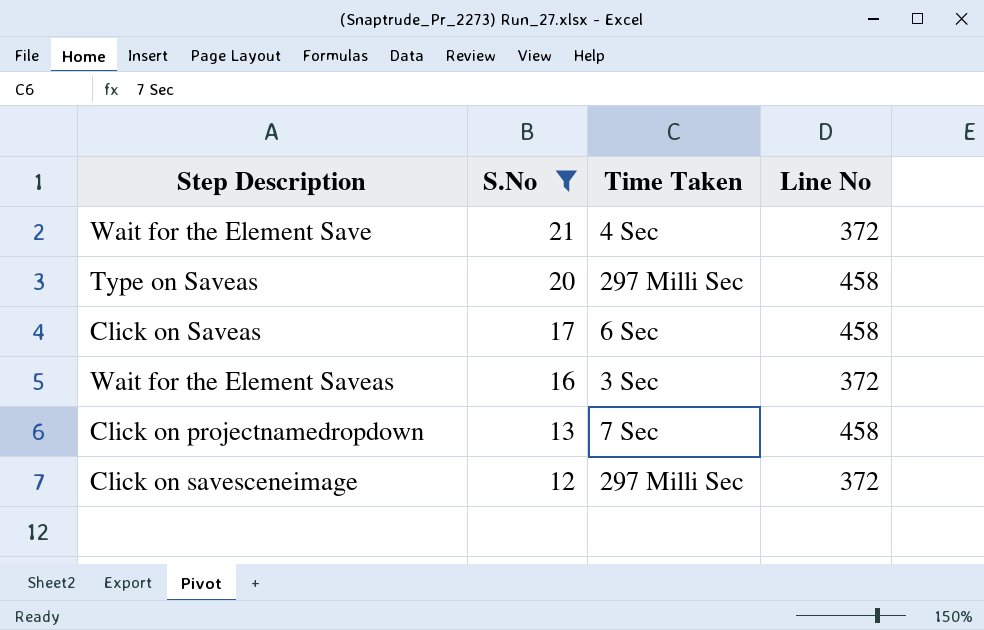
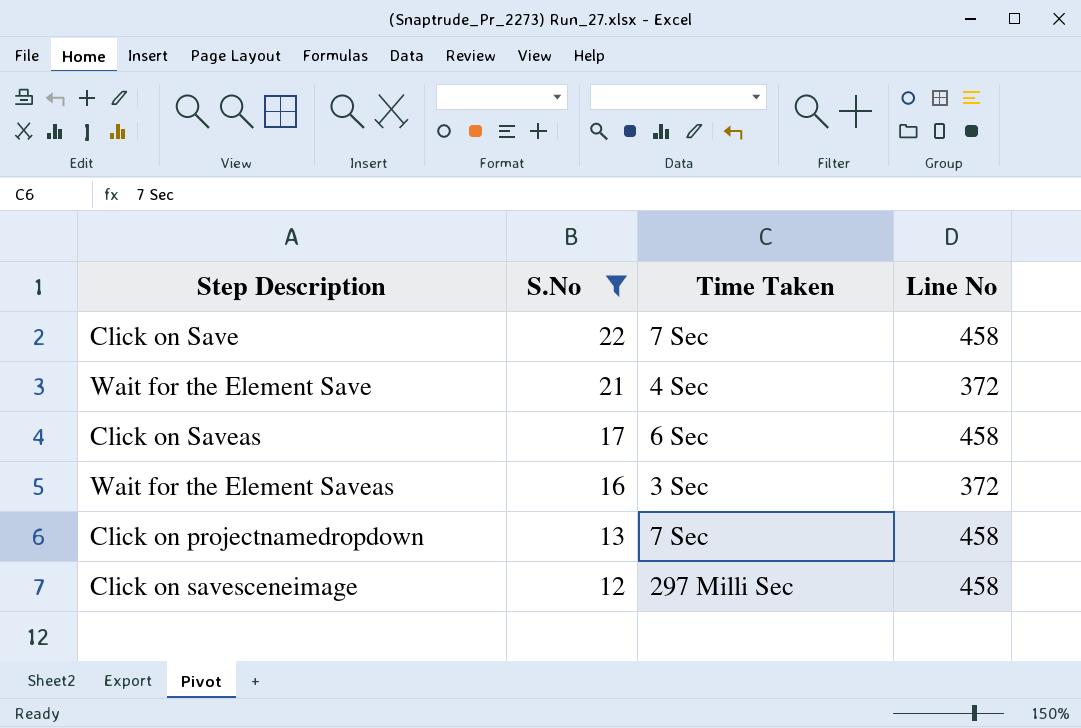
row Type on Saveas: 20 | 297 Milli Sec | 458 -> none
row Click on Save: none -> 22 | 7 Sec | 458
Click on savesceneimage | Line No: 372 -> 458

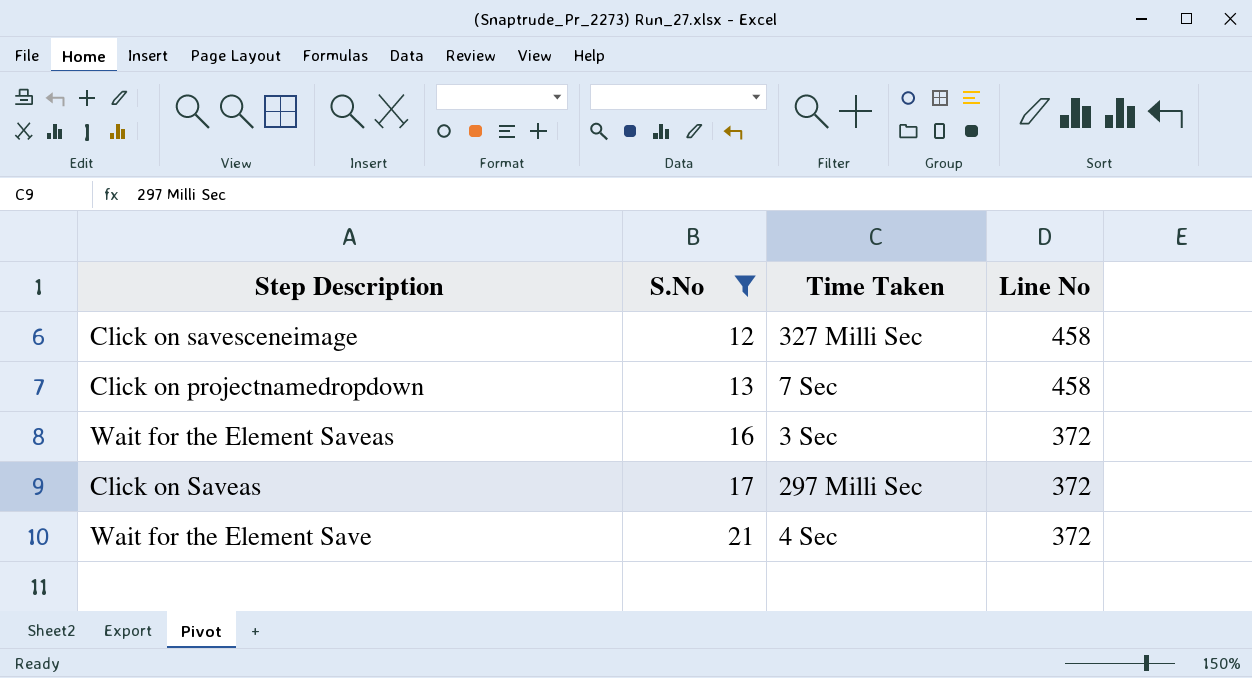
row order: S.No descending -> S.No ascending
row Click on Save: 22 | 7 Sec | 458 -> none
Click on savesceneimage | Time Taken: 297 Milli Sec -> 327 Milli Sec
Click on Saveas | Time Taken: 6 Sec -> 297 Milli Sec
Click on Saveas | Line No: 458 -> 372

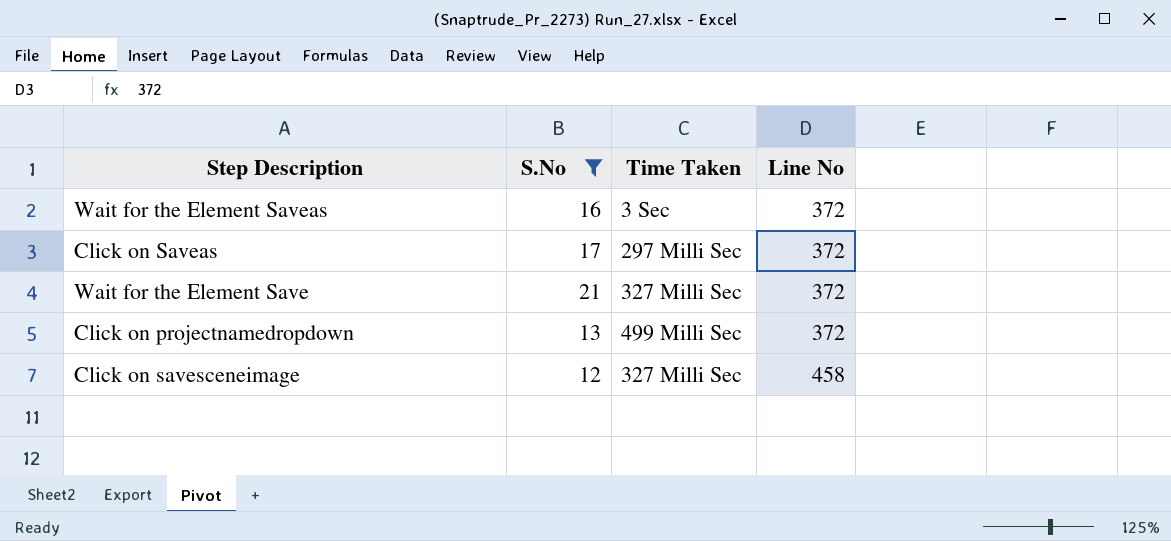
row order: S.No ascending -> Line No ascending
Wait for the Element Save | Time Taken: 4 Sec -> 327 Milli Sec
Click on projectnamedropdown | Time Taken: 7 Sec -> 499 Milli Sec
Click on projectnamedropdown | Line No: 458 -> 372

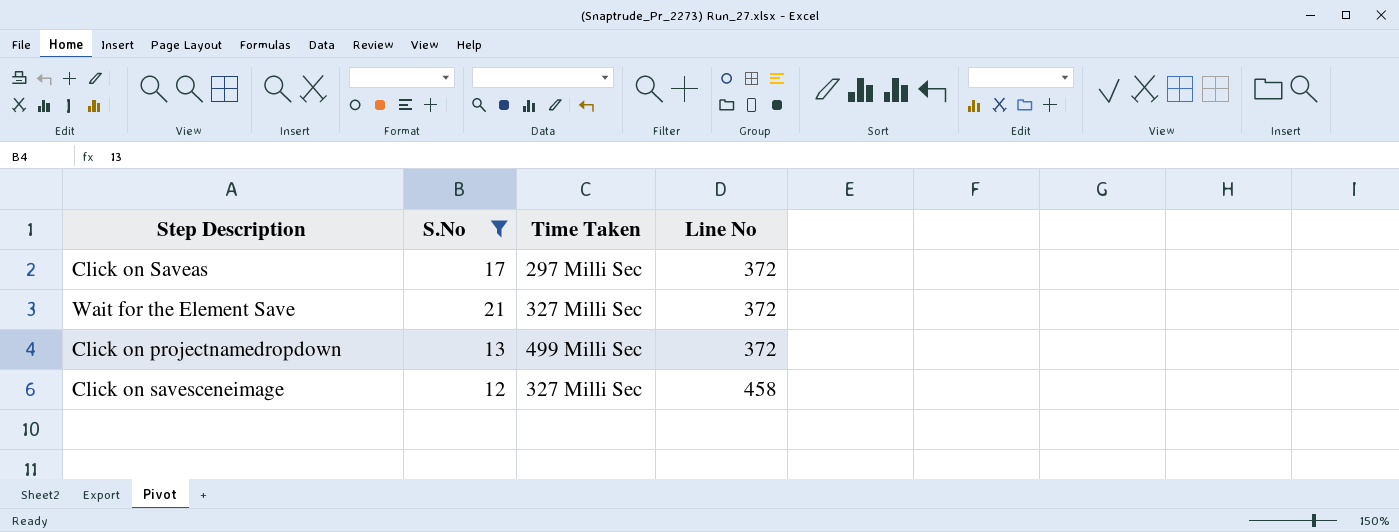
row Wait for the Element Saveas: 16 | 3 Sec | 372 -> none

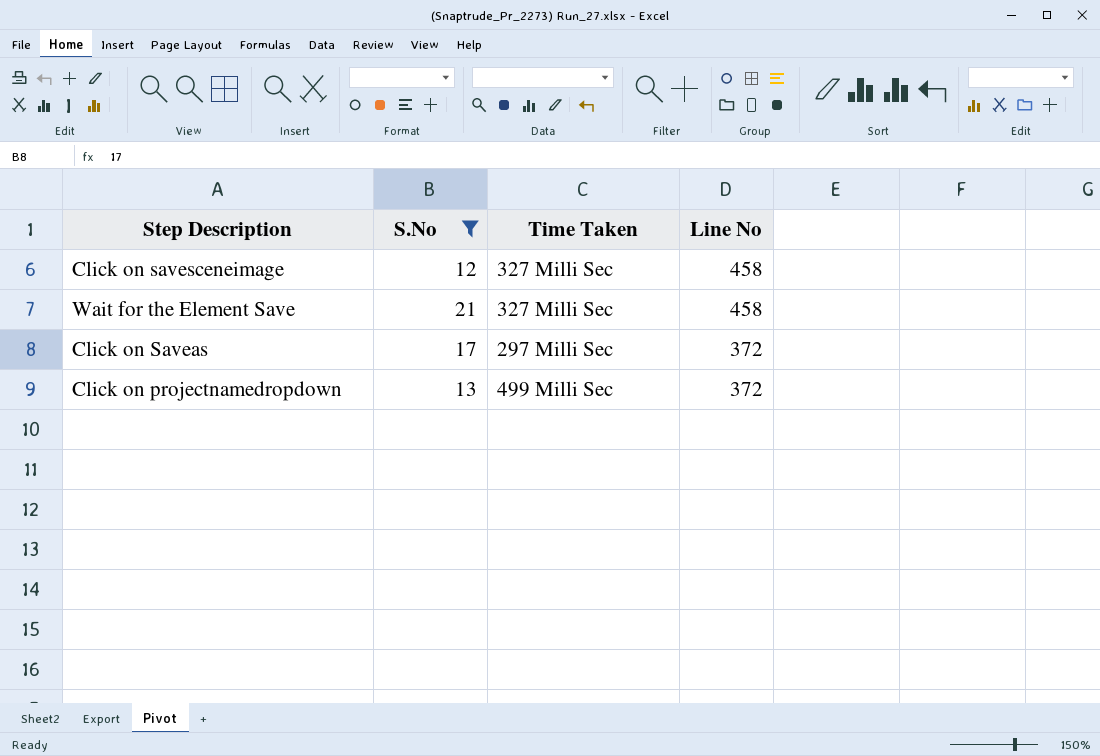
row order: Line No ascending -> Line No descending
Wait for the Element Save | Line No: 372 -> 458

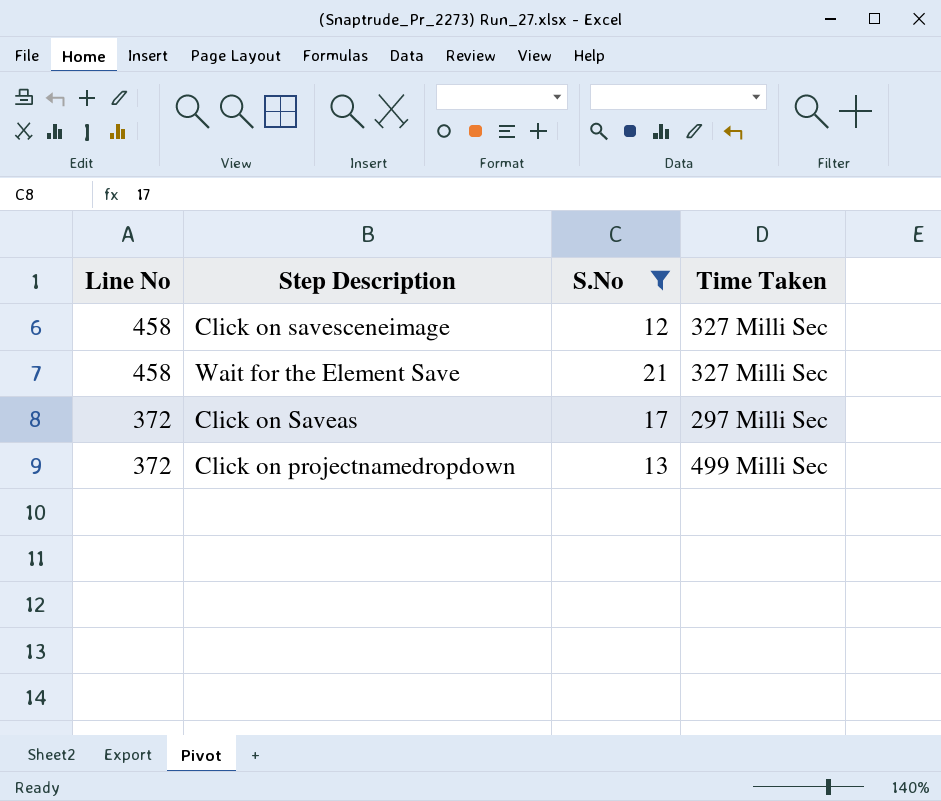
column Line No | position: 4 -> 1

